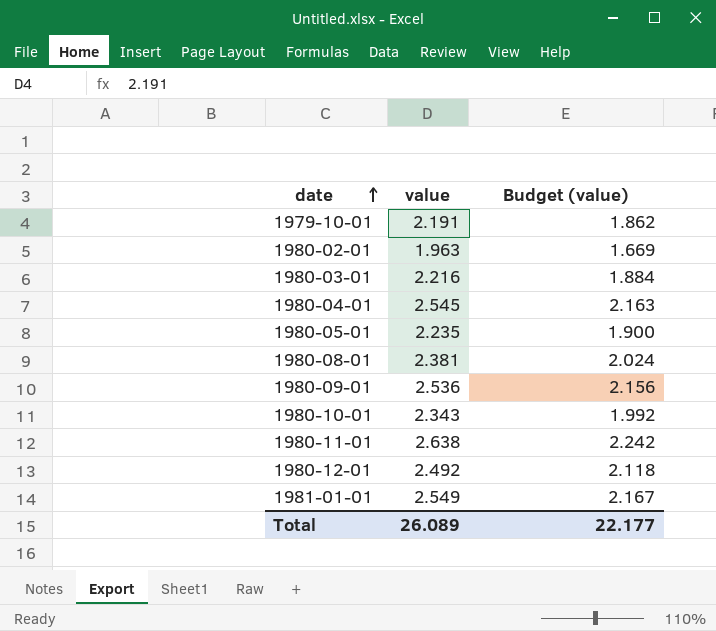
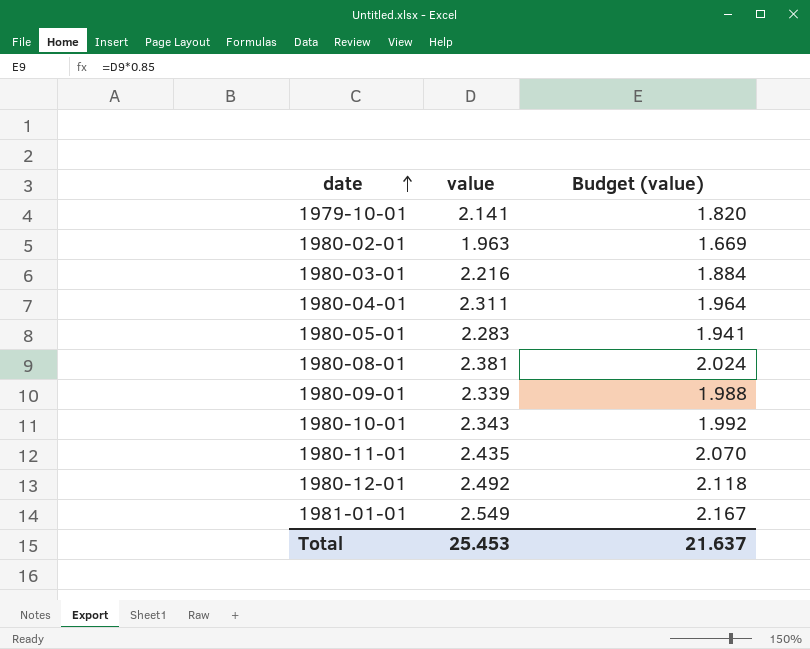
1979-10-01 | value: 2.191 -> 2.141
1979-10-01 | Budget (value): 1.862 -> 1.820
1980-04-01 | value: 2.545 -> 2.311
1980-04-01 | Budget (value): 2.163 -> 1.964
1980-05-01 | value: 2.235 -> 2.283
1980-05-01 | Budget (value): 1.900 -> 1.941
1980-09-01 | value: 2.536 -> 2.339
1980-09-01 | Budget (value): 2.156 -> 1.988
1980-11-01 | value: 2.638 -> 2.435
1980-11-01 | Budget (value): 2.242 -> 2.070
Total | value: 26.089 -> 25.453
Total | Budget (value): 22.177 -> 21.637

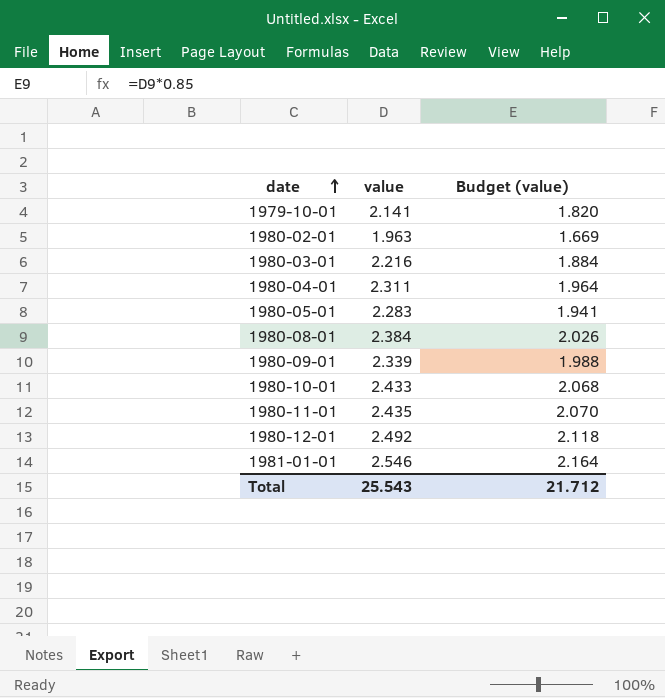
1980-08-01 | value: 2.381 -> 2.384
1980-08-01 | Budget (value): 2.024 -> 2.026
1980-10-01 | value: 2.343 -> 2.433
1980-10-01 | Budget (value): 1.992 -> 2.068
1981-01-01 | value: 2.549 -> 2.546
1981-01-01 | Budget (value): 2.167 -> 2.164
Total | value: 25.453 -> 25.543
Total | Budget (value): 21.637 -> 21.712

